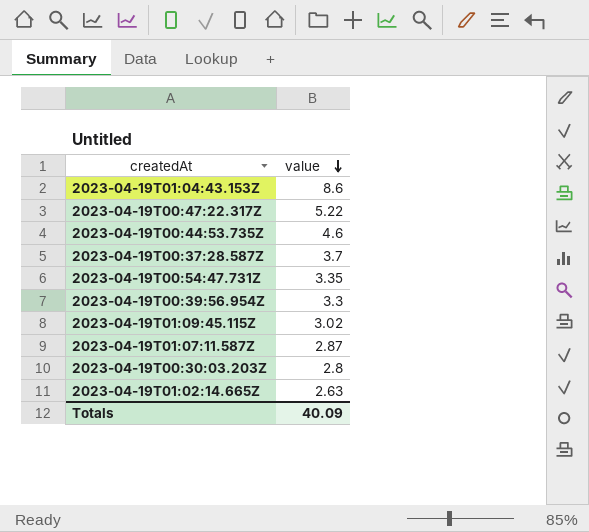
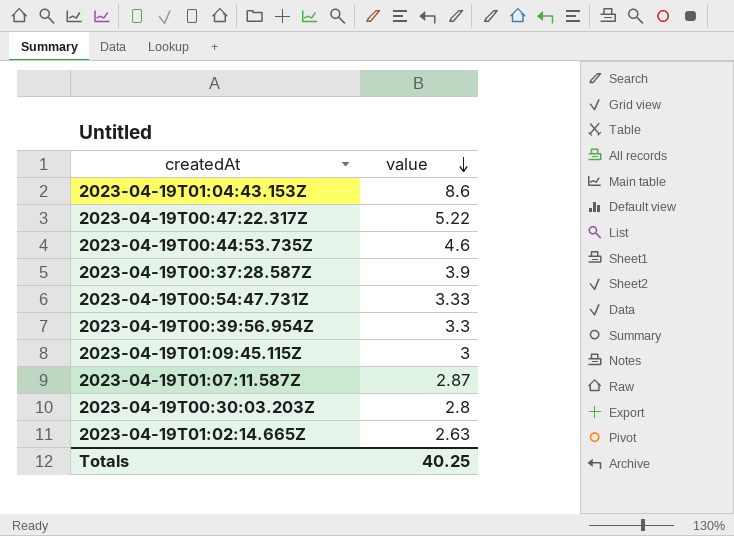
2023-04-19T00:37:28.587Z | value: 3.7 -> 3.9
2023-04-19T00:54:47.731Z | value: 3.35 -> 3.33
2023-04-19T01:09:45.115Z | value: 3.02 -> 3
Totals | value: 40.09 -> 40.25

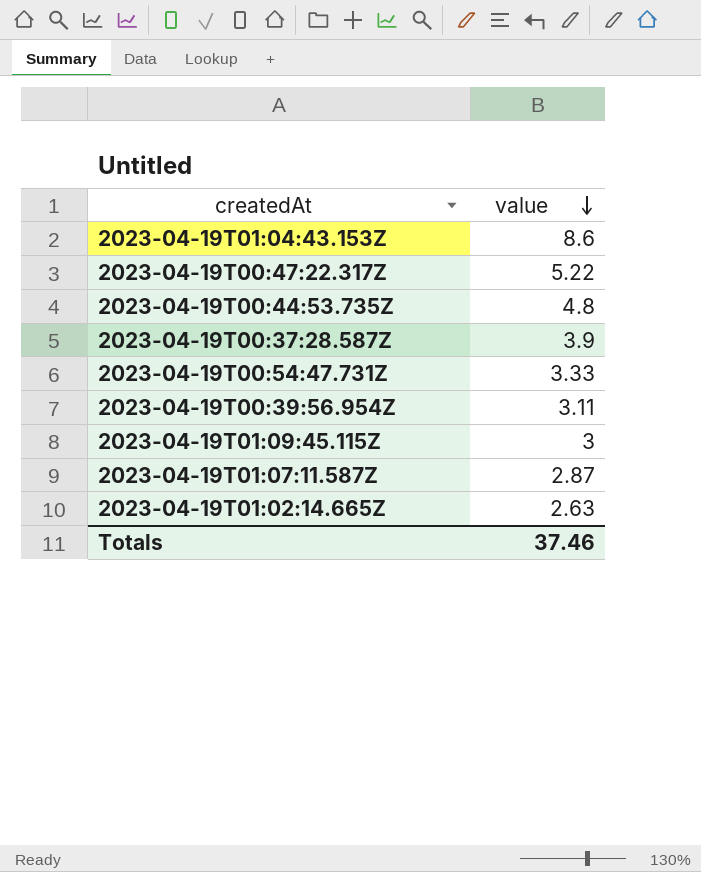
row 2023-04-19T00:30:03.203Z: 2.8 -> none
2023-04-19T00:44:53.735Z | value: 4.6 -> 4.8
2023-04-19T00:39:56.954Z | value: 3.3 -> 3.11
Totals | value: 40.25 -> 37.46

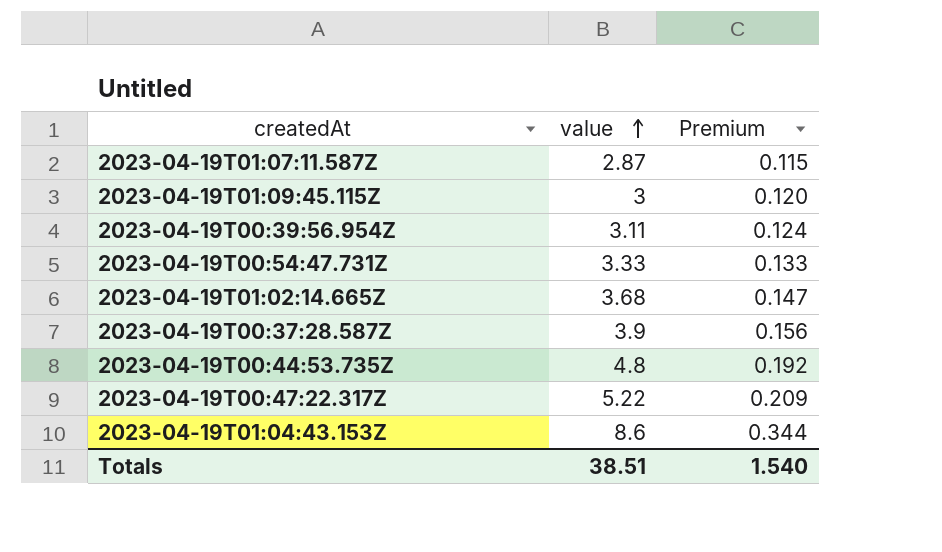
row order: value descending -> value ascending
column Premium | formula: none -> [value] * 0.04
2023-04-19T01:02:14.665Z | value: 2.63 -> 3.68
Totals | value: 37.46 -> 38.51

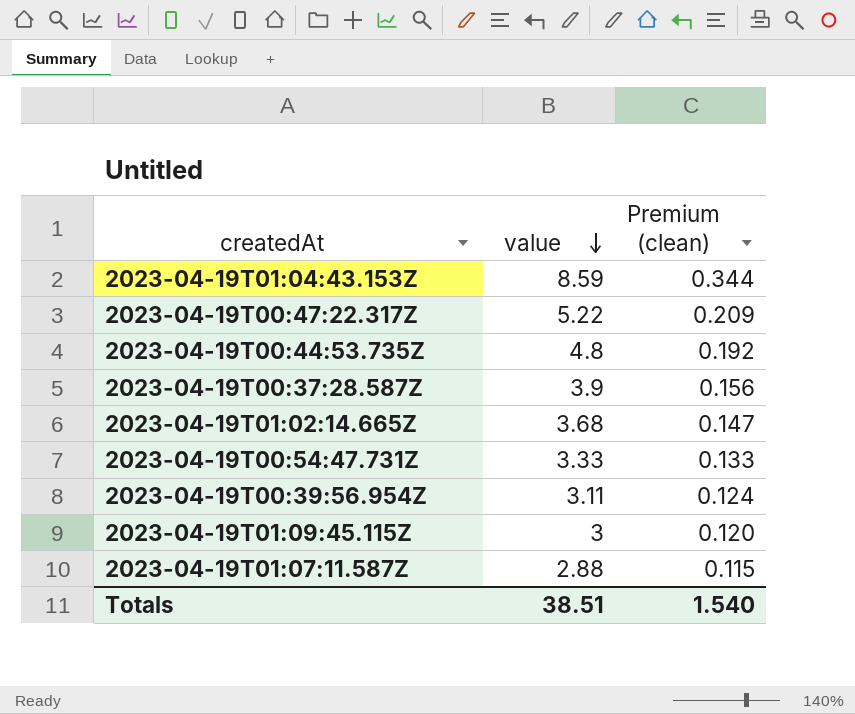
row order: value ascending -> value descending
column name: Premium -> Premium (clean)
2023-04-19T01:04:43.153Z | value: 8.6 -> 8.59
2023-04-19T01:07:11.587Z | value: 2.87 -> 2.88

